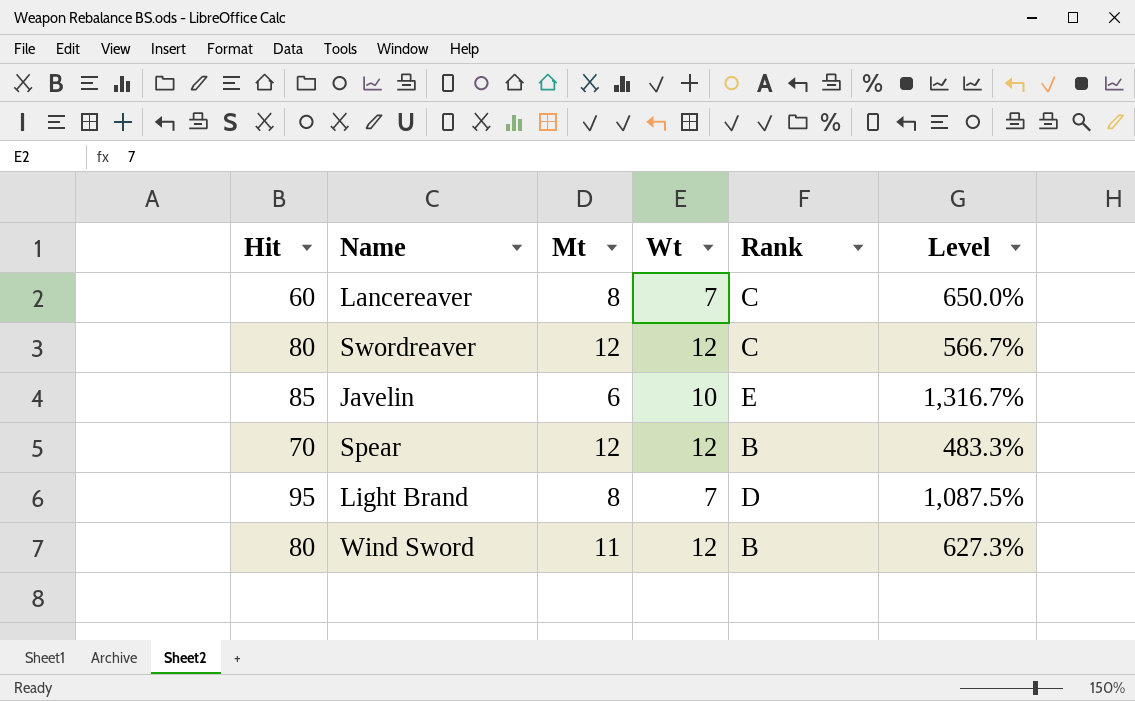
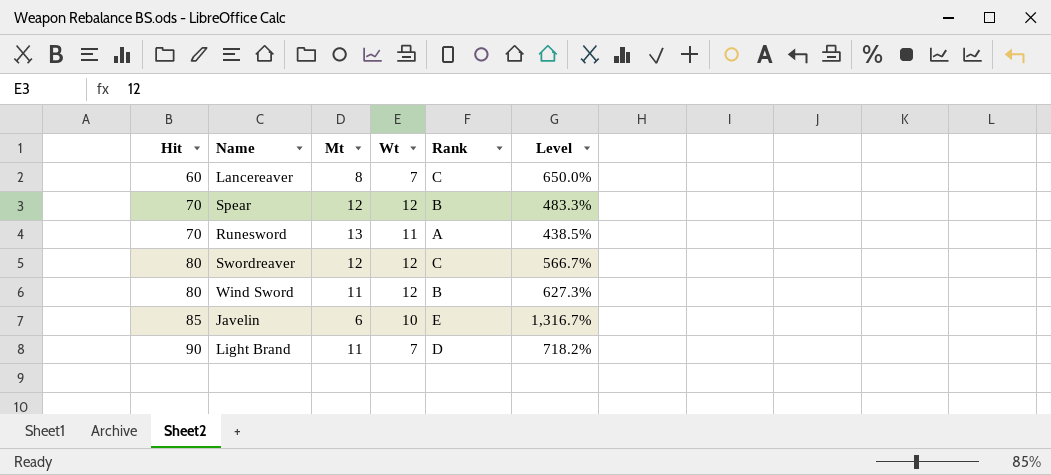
row order: none -> Hit ascending
row Runesword: none -> 70 | 13 | 11 | A | 438.5%
Light Brand | Hit: 95 -> 90
Light Brand | Mt: 8 -> 11
Light Brand | Level: 1,087.5% -> 718.2%

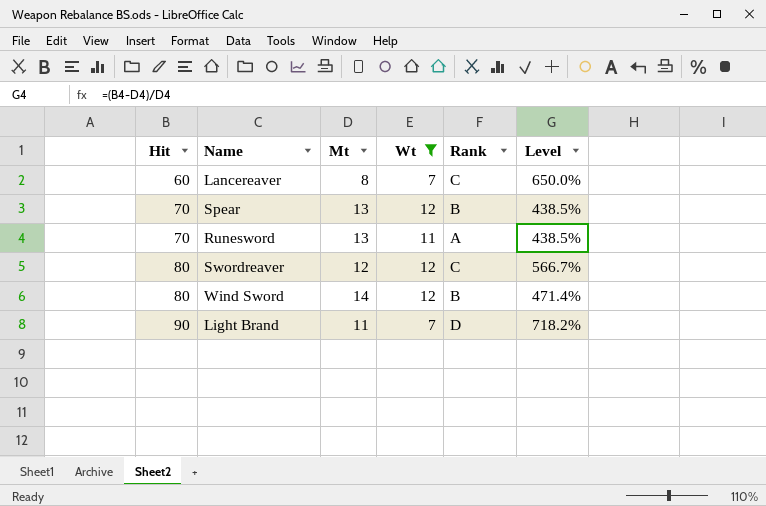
filter: none -> Wt != 10
Spear | Mt: 12 -> 13
Spear | Level: 483.3% -> 438.5%
Wind Sword | Mt: 11 -> 14
Wind Sword | Level: 627.3% -> 471.4%

